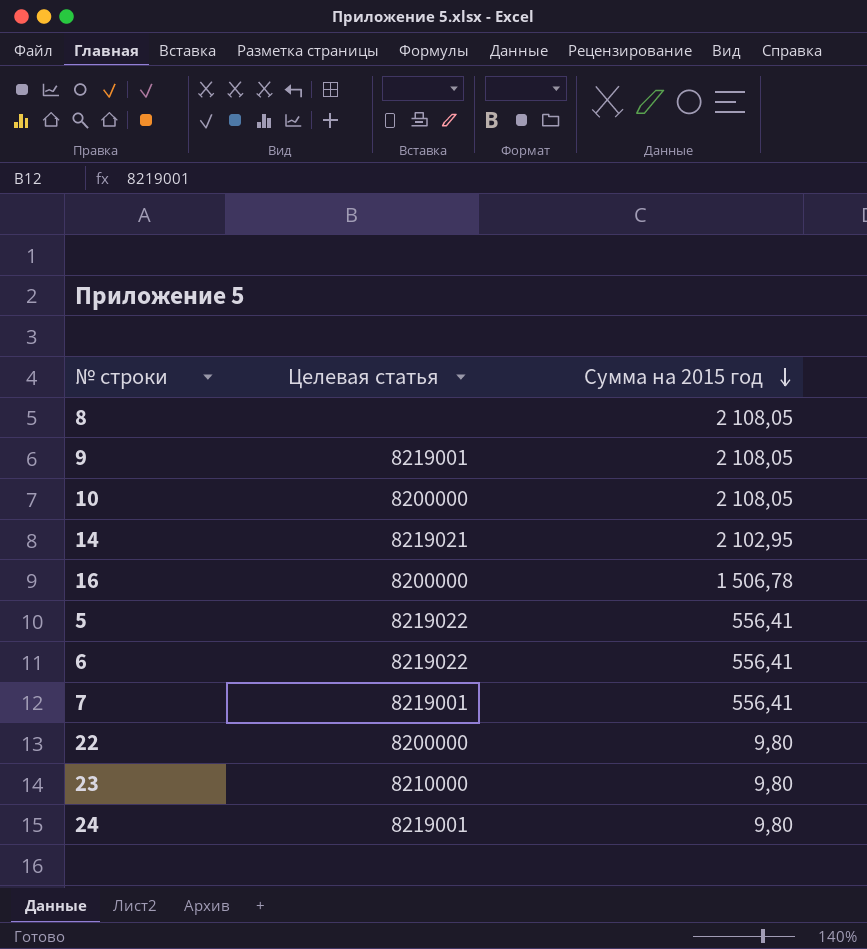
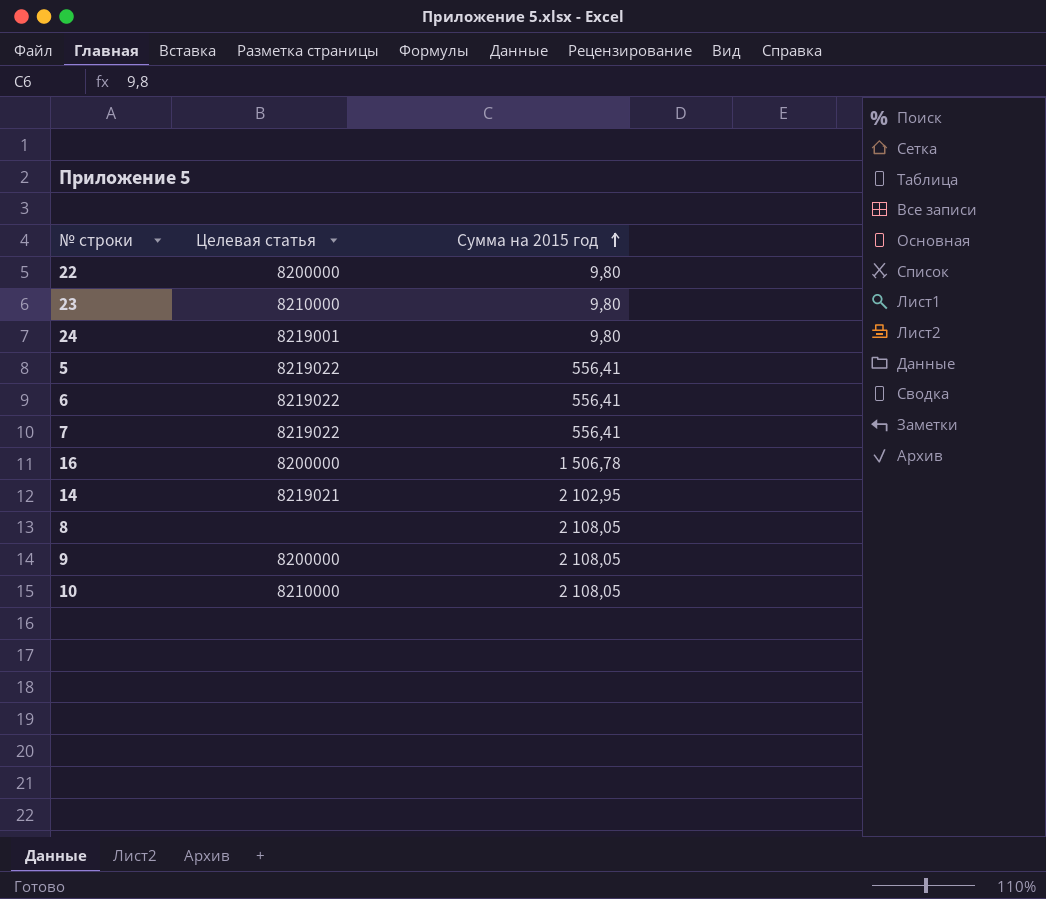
row order: Сумма на 2015 год descending -> Сумма на 2015 год ascending
7 | Целевая статья: 8219001 -> 8219022
9 | Целевая статья: 8219001 -> 8200000
10 | Целевая статья: 8200000 -> 8210000

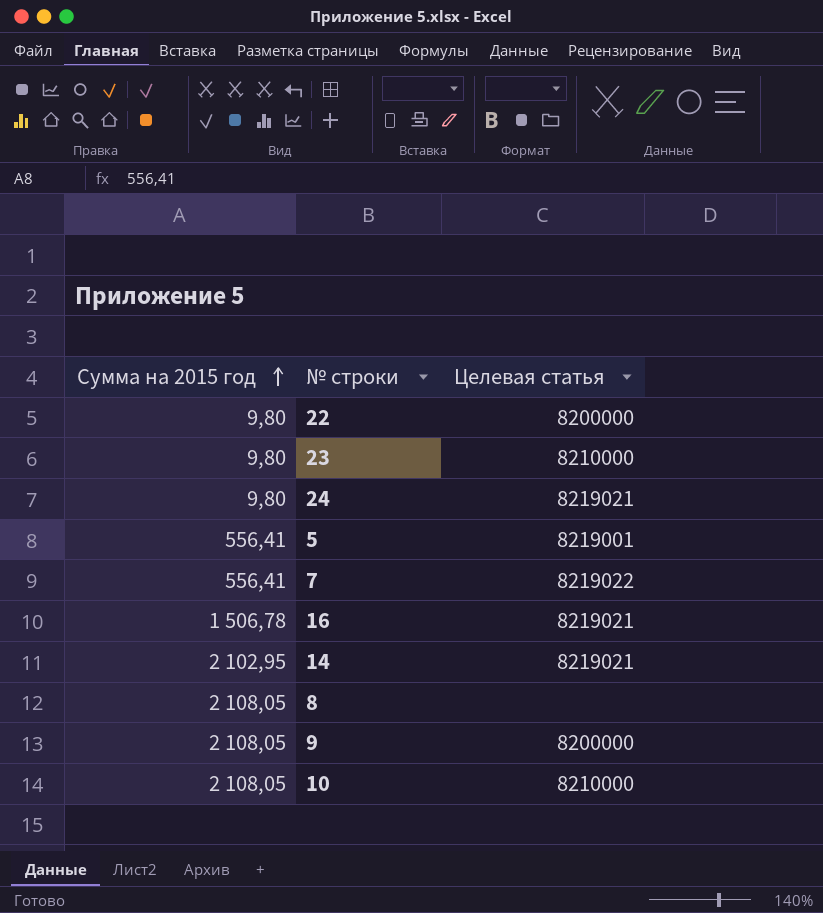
column Сумма на 2015 год | position: 3 -> 1
row 6: 8219022 | 556,41 -> none
24 | Целевая статья: 8219001 -> 8219021
5 | Целевая статья: 8219022 -> 8219001
16 | Целевая статья: 8200000 -> 8219021

